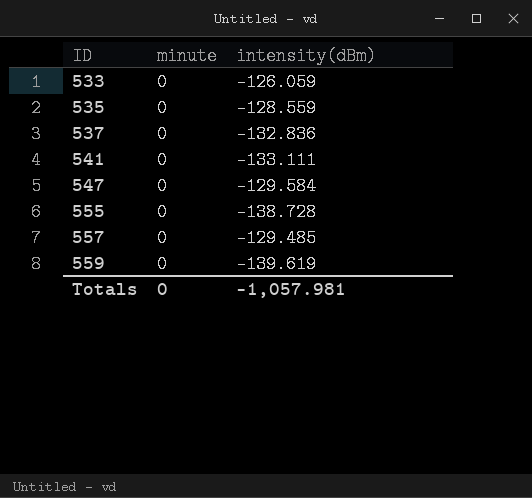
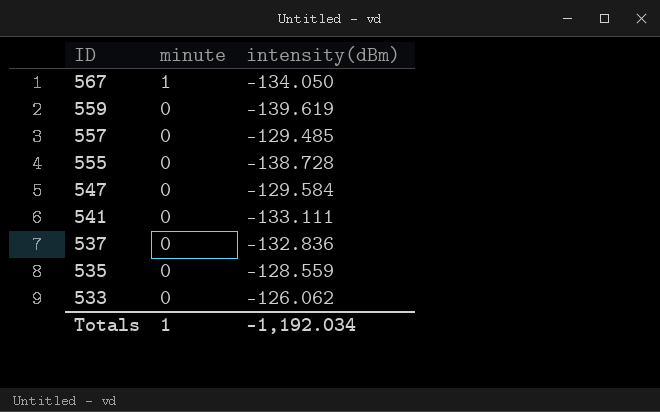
row order: ID ascending -> ID descending
row 567: none -> 1 | -134.050
533 | intensity(dBm): -126.059 -> -126.062
Totals | minute: 0 -> 1
Totals | intensity(dBm): -1,057.981 -> -1,192.034

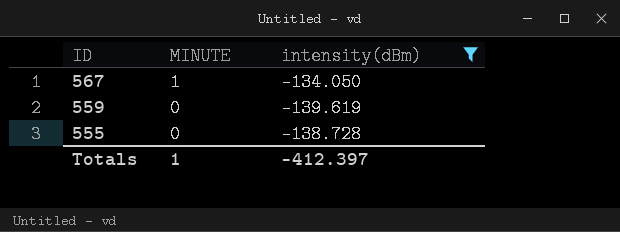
filter: none -> intensity(dBm) <= -134.050
column name: minute -> MINUTE
Totals | intensity(dBm): -1,192.034 -> -412.397

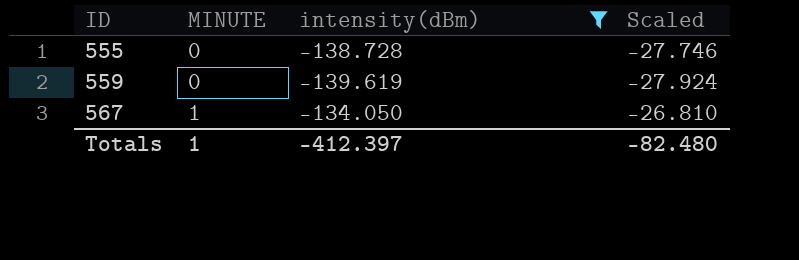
row order: ID descending -> ID ascending
column Scaled | formula: none -> [intensity(dBm)] * 0.2

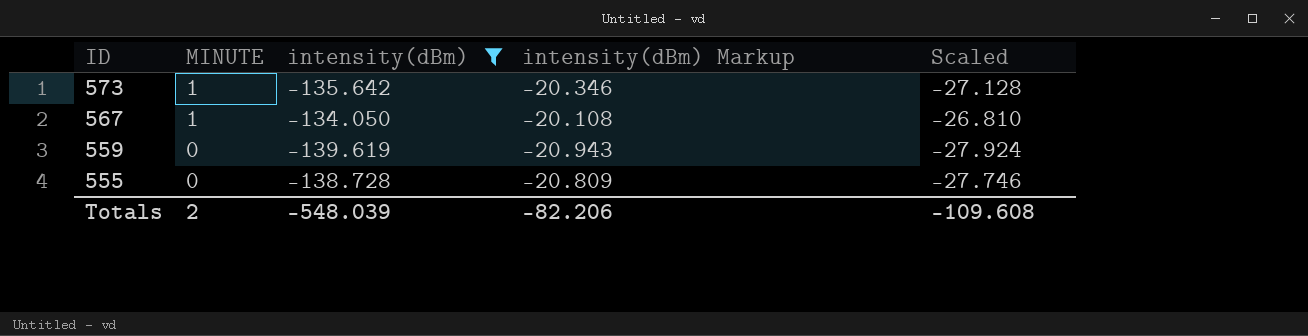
row order: ID ascending -> ID descending
column intensity(dBm) Markup | formula: none -> [intensity(dBm)] * 0.15
row 573: none -> 1 | -135.642 | -20.346 | -27.128
Totals | MINUTE: 1 -> 2
Totals | intensity(dBm): -412.397 -> -548.039
Totals | Scaled: -82.480 -> -109.608

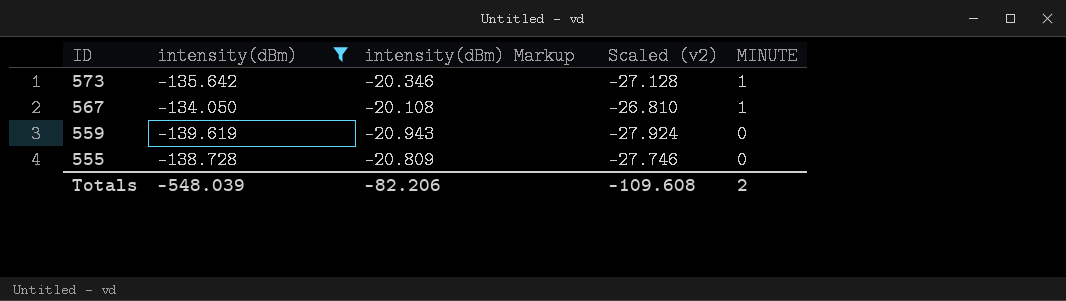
column name: Scaled -> Scaled (v2)
column MINUTE | position: 2 -> 5

